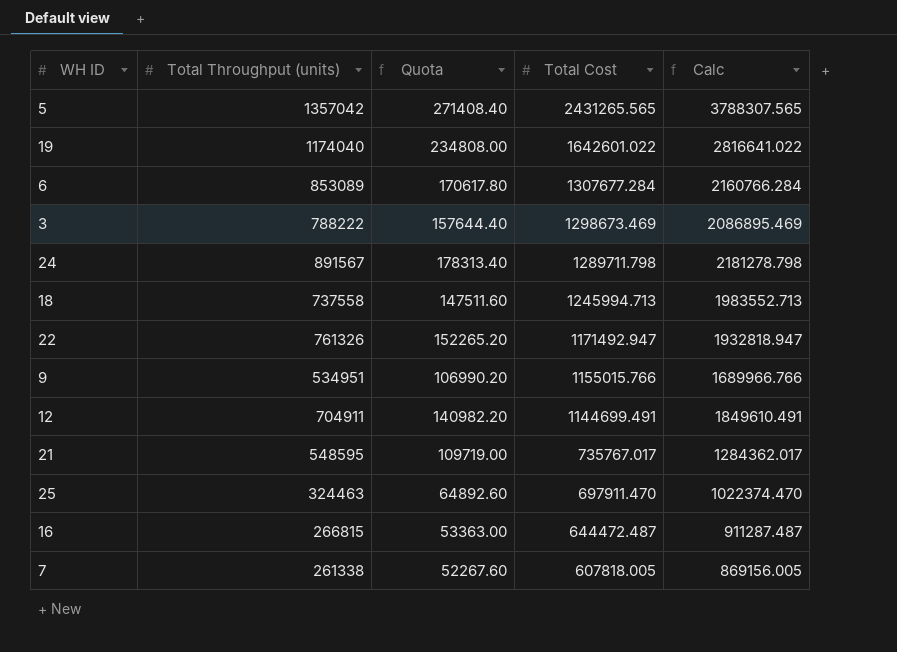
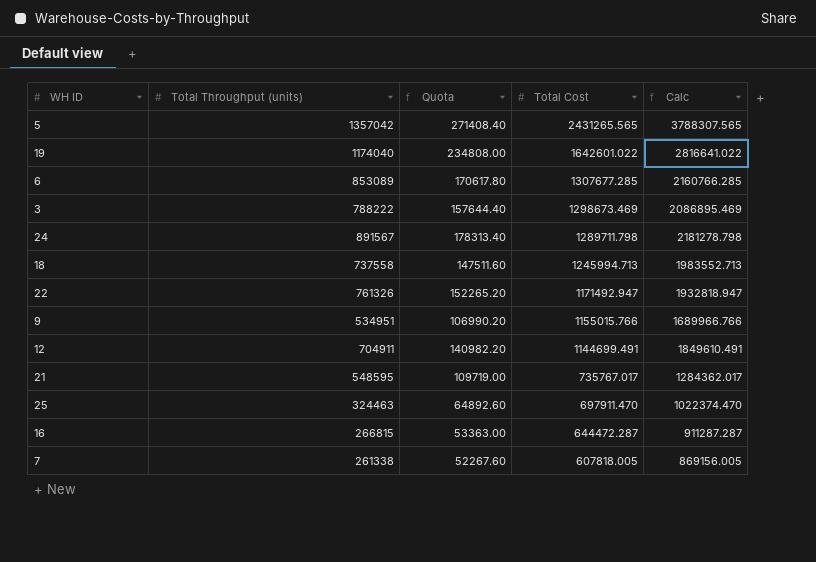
6 | Total Cost: 1307677.284 -> 1307677.285
6 | Calc: 2160766.284 -> 2160766.285
16 | Total Cost: 644472.487 -> 644472.287
16 | Calc: 911287.487 -> 911287.287

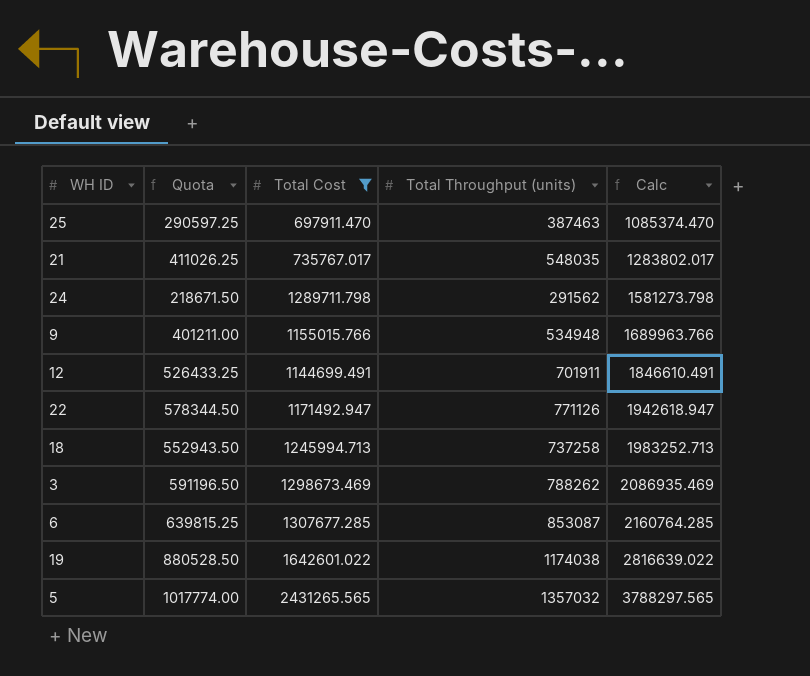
filter: none -> Total Cost >= 697911.470
row order: Total Cost descending -> Calc ascending
column Quota | formula: [Total Throughput (units)] * 0.2 -> [Total Throughput (units)] * 0.75
column Total Throughput (units) | position: 2 -> 4
25 | Total Throughput (units): 324463 -> 387463
25 | Calc: 1022374.470 -> 1085374.470
21 | Total Throughput (units): 548595 -> 548035
21 | Calc: 1284362.017 -> 1283802.017
24 | Total Throughput (units): 891567 -> 291562
24 | Calc: 2181278.798 -> 1581273.798
9 | Total Throughput (units): 534951 -> 534948
9 | Calc: 1689966.766 -> 1689963.766
12 | Total Throughput (units): 704911 -> 701911
12 | Calc: 1849610.491 -> 1846610.491
22 | Total Throughput (units): 761326 -> 771126
22 | Calc: 1932818.947 -> 1942618.947
18 | Total Throughput (units): 737558 -> 737258
18 | Calc: 1983552.713 -> 1983252.713
3 | Total Throughput (units): 788222 -> 788262
3 | Calc: 2086895.469 -> 2086935.469
6 | Total Throughput (units): 853089 -> 853087
6 | Calc: 2160766.285 -> 2160764.285
19 | Total Throughput (units): 1174040 -> 1174038
19 | Calc: 2816641.022 -> 2816639.022
5 | Total Throughput (units): 1357042 -> 1357032
5 | Calc: 3788307.565 -> 3788297.565

